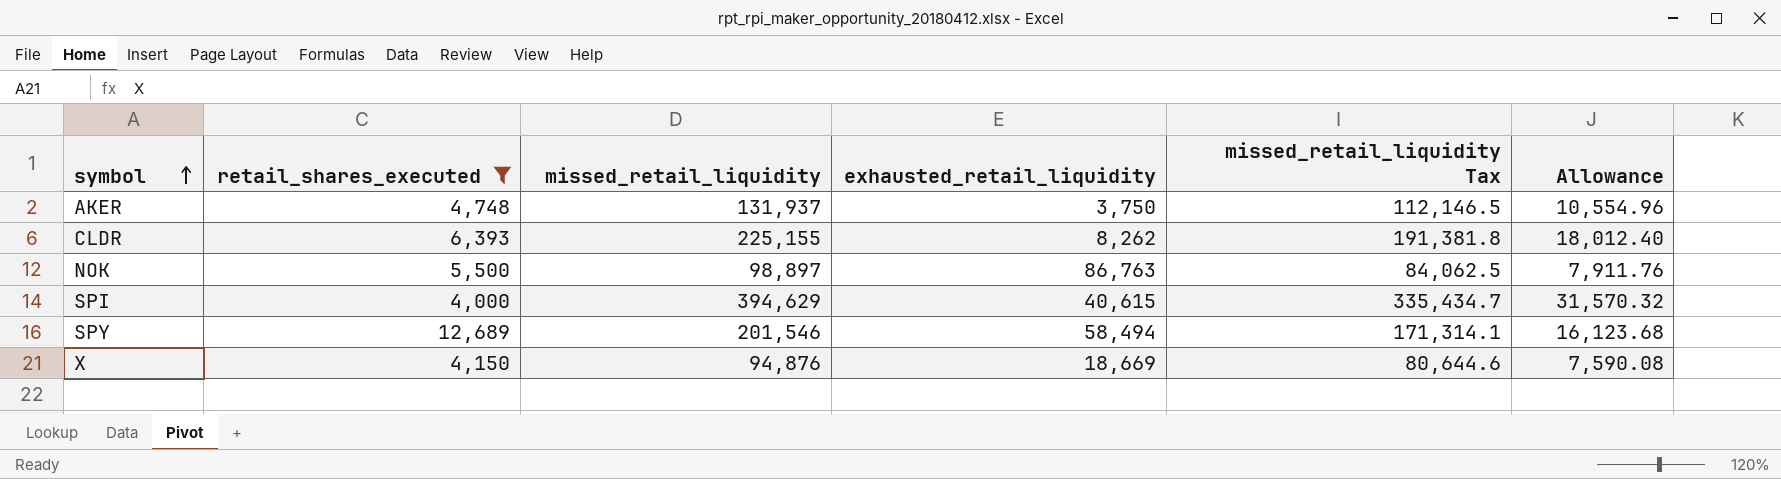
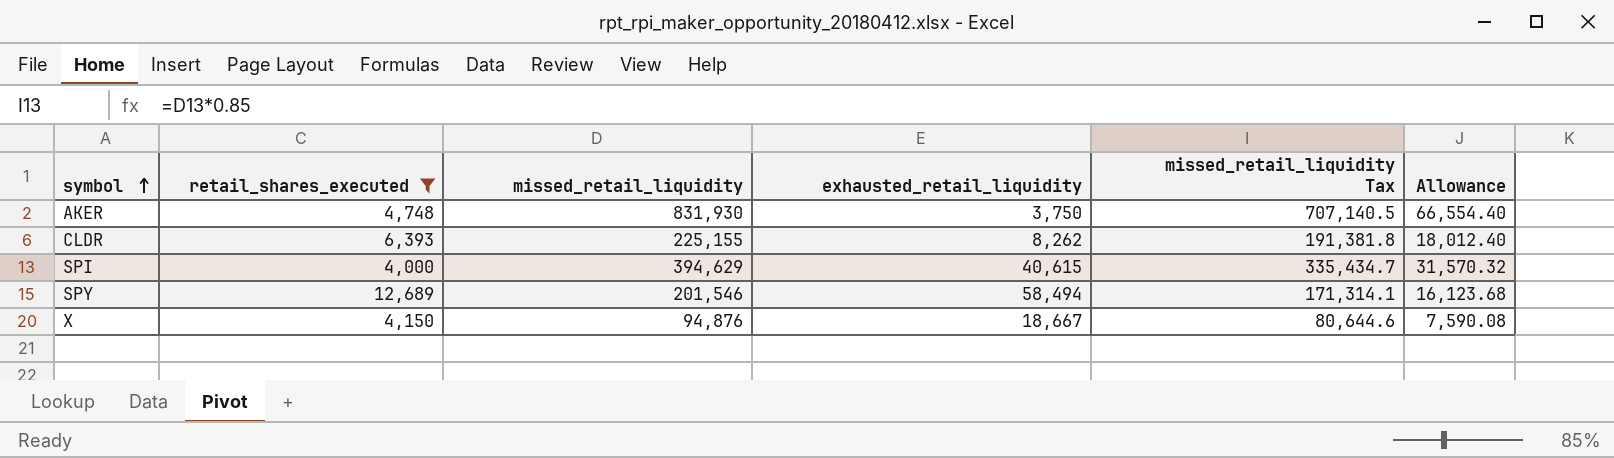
row NOK: 5,500 | 98,897 | 86,763 | 84,062.5 | 7,911.76 -> none
AKER | missed_retail_liquidity: 131,937 -> 831,930
AKER | missed_retail_liquidity Tax: 112,146.5 -> 707,140.5
AKER | Allowance: 10,554.96 -> 66,554.40
X | exhausted_retail_liquidity: 18,669 -> 18,667

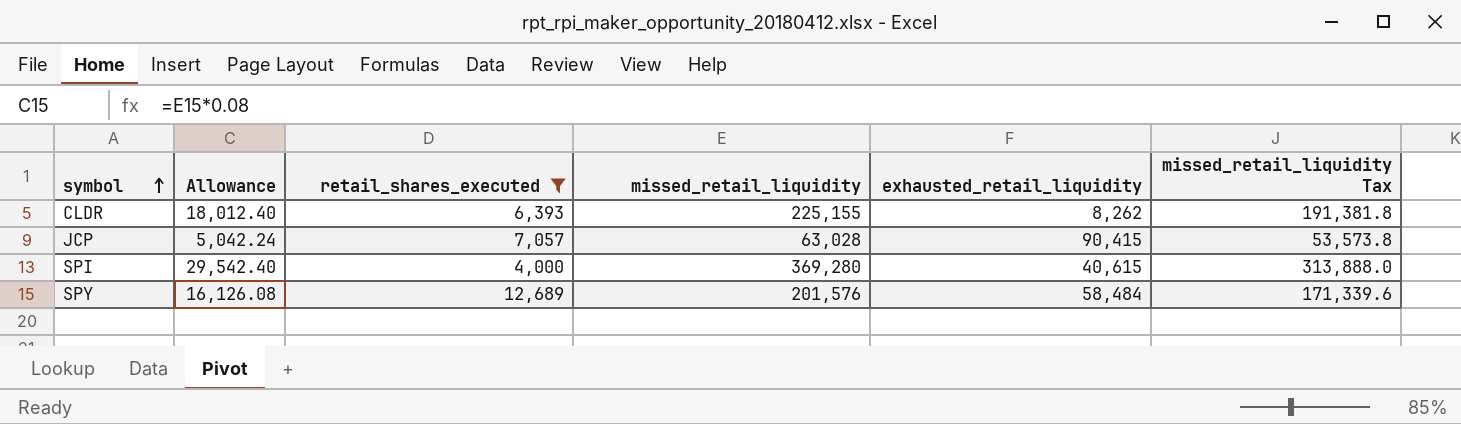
column Allowance | position: 6 -> 2
row AKER: 4,748 | 831,930 | 3,750 | 707,140.5 | 66,554.40 -> none
row X: 4,150 | 94,876 | 18,667 | 80,644.6 | 7,590.08 -> none
row JCP: none -> 5,042.24 | 7,057 | 63,028 | 90,415 | 53,573.8
SPI | Allowance: 31,570.32 -> 29,542.40
SPI | missed_retail_liquidity: 394,629 -> 369,280
SPI | missed_retail_liquidity Tax: 335,434.7 -> 313,888.0
SPY | Allowance: 16,123.68 -> 16,126.08
SPY | missed_retail_liquidity: 201,546 -> 201,576
SPY | exhausted_retail_liquidity: 58,494 -> 58,484
SPY | missed_retail_liquidity Tax: 171,314.1 -> 171,339.6

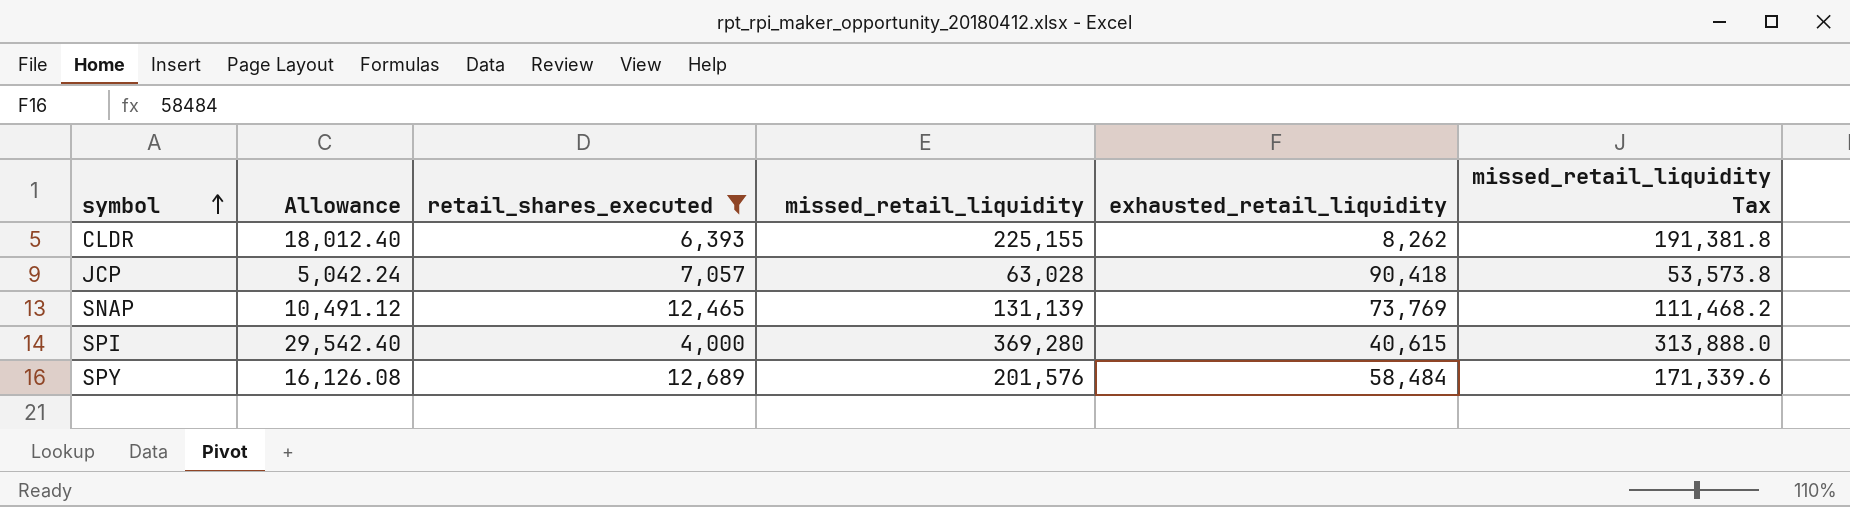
JCP | exhausted_retail_liquidity: 90,415 -> 90,418
row SNAP: none -> 10,491.12 | 12,465 | 131,139 | 73,769 | 111,468.2

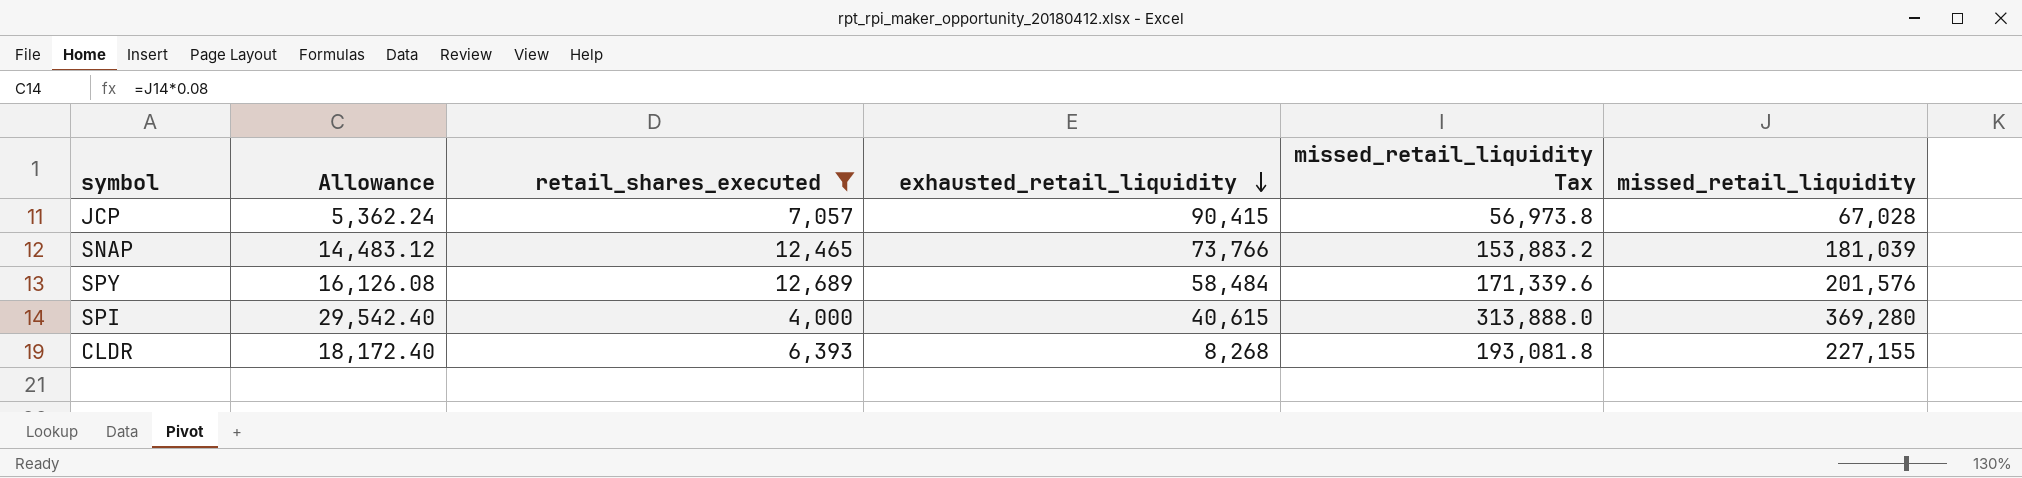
row order: symbol ascending -> exhausted_retail_liquidity descending
column missed_retail_liquidity | position: 4 -> 6
JCP | Allowance: 5,042.24 -> 5,362.24
JCP | exhausted_retail_liquidity: 90,418 -> 90,415
JCP | missed_retail_liquidity Tax: 53,573.8 -> 56,973.8
JCP | missed_retail_liquidity: 63,028 -> 67,028
SNAP | Allowance: 10,491.12 -> 14,483.12
SNAP | exhausted_retail_liquidity: 73,769 -> 73,766
SNAP | missed_retail_liquidity Tax: 111,468.2 -> 153,883.2
SNAP | missed_retail_liquidity: 131,139 -> 181,039
CLDR | Allowance: 18,012.40 -> 18,172.40
CLDR | exhausted_retail_liquidity: 8,262 -> 8,268
CLDR | missed_retail_liquidity Tax: 191,381.8 -> 193,081.8
CLDR | missed_retail_liquidity: 225,155 -> 227,155

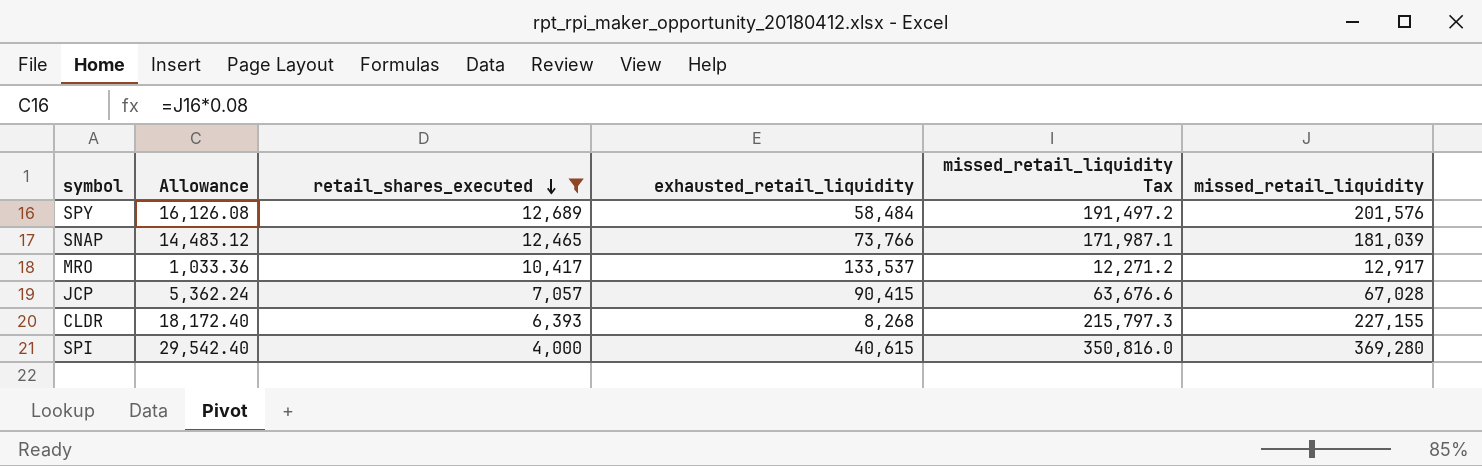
row order: exhausted_retail_liquidity descending -> retail_shares_executed descending
column missed_retail_liquidity Tax | formula: [missed_retail_liquidity] * 0.85 -> [missed_retail_liquidity] * 0.95
row MRO: none -> 1,033.36 | 10,417 | 133,537 | 12,271.2 | 12,917

